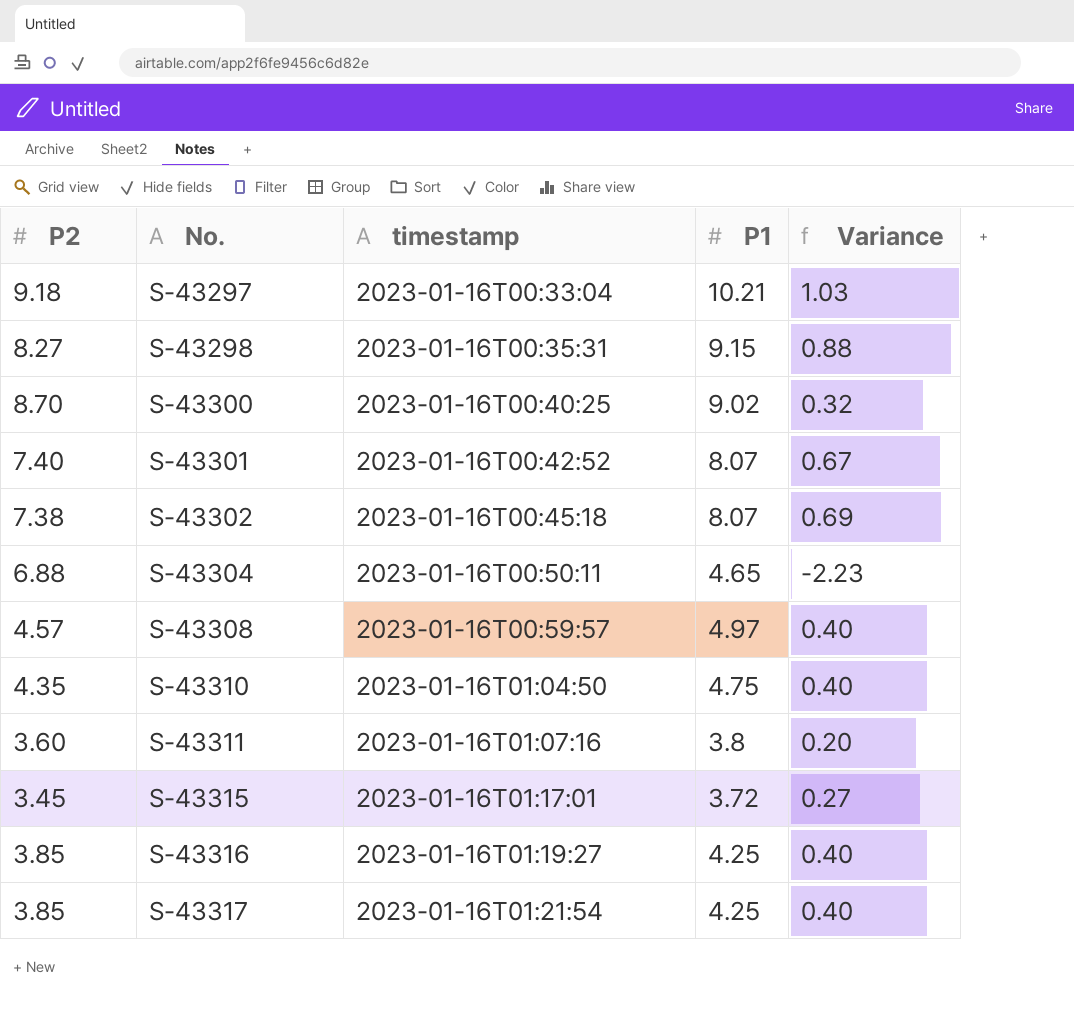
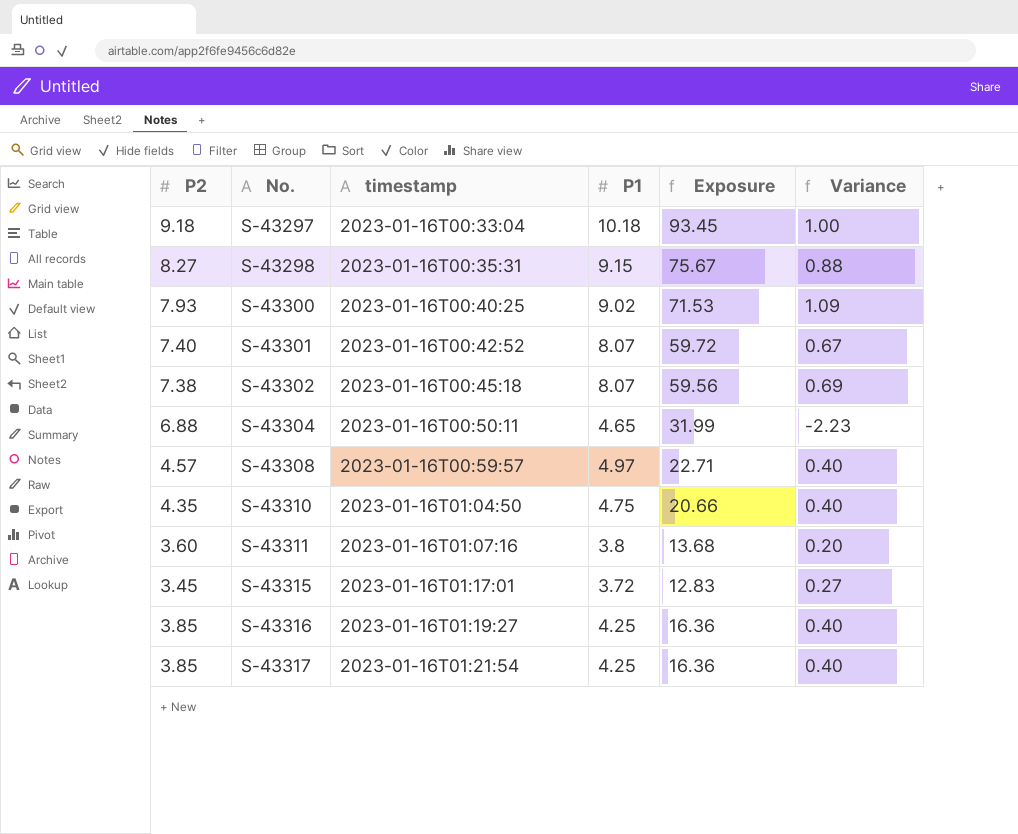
column Exposure | formula: none -> [P2] * [P1]
S-43297 | P1: 10.21 -> 10.18
S-43297 | Variance: 1.03 -> 1.00
S-43300 | P2: 8.70 -> 7.93
S-43300 | Variance: 0.32 -> 1.09

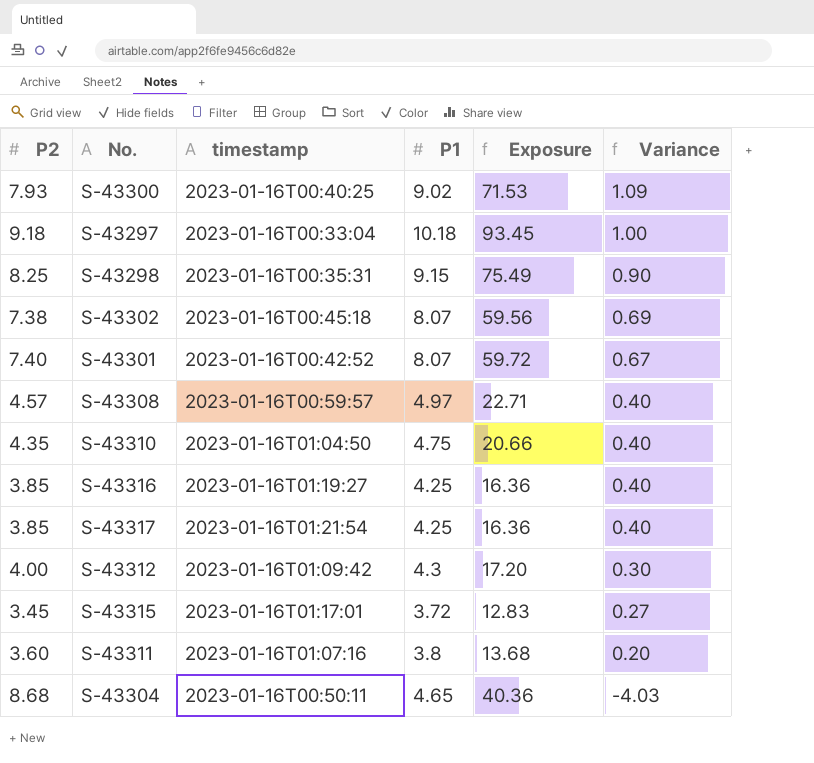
row order: No. ascending -> Variance descending
S-43298 | P2: 8.27 -> 8.25
S-43298 | Exposure: 75.67 -> 75.49
S-43298 | Variance: 0.88 -> 0.90
row S-43312: none -> 4.00 | 2023-01-16T01:09:42 | 4.3 | 17.20 | 0.30
S-43304 | P2: 6.88 -> 8.68
S-43304 | Exposure: 31.99 -> 40.36
S-43304 | Variance: -2.23 -> -4.03

